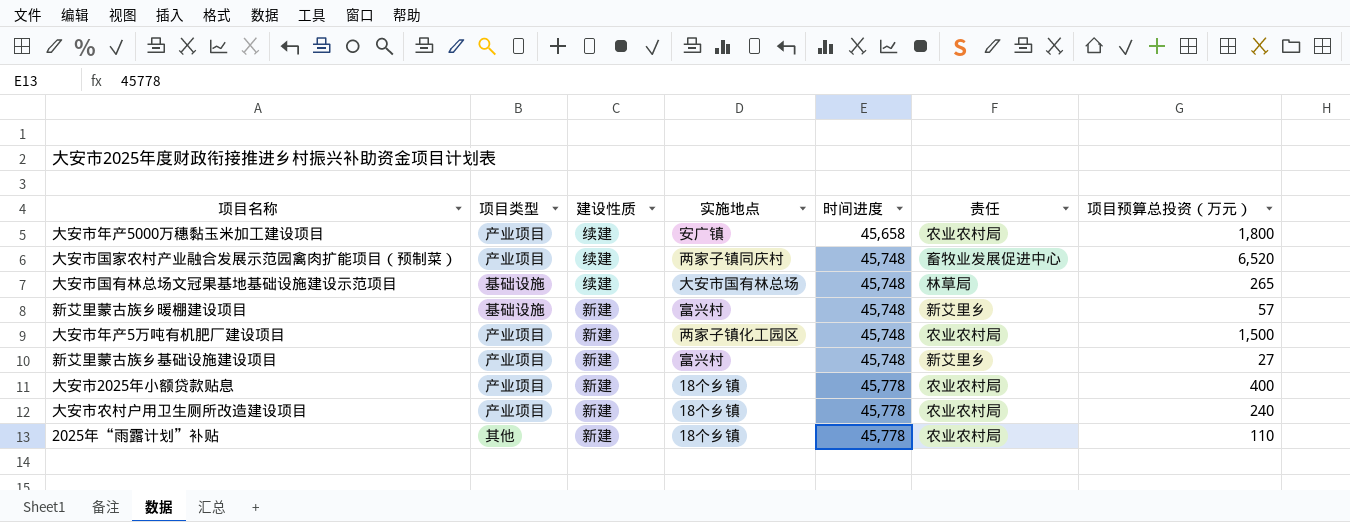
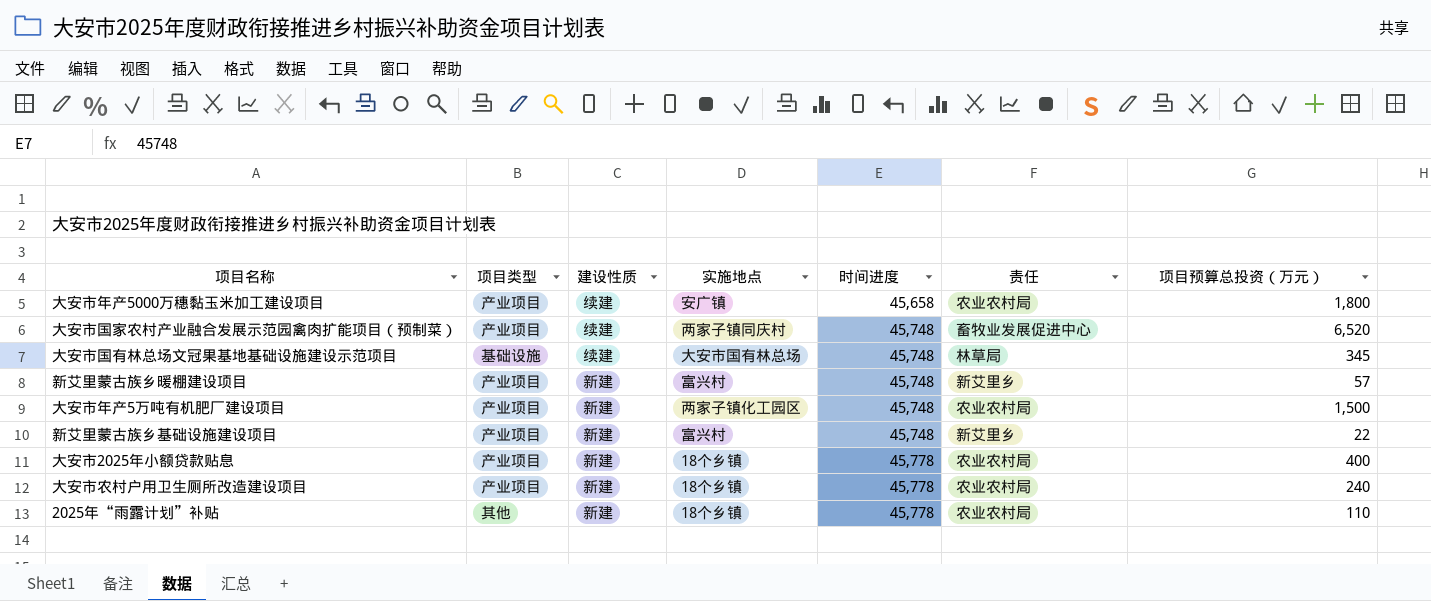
大安市国有林总场文冠果基地基础设施建设示范项目 | 项目预算总投资（万元）: 265 -> 345
新艾里蒙古族乡暖棚建设项目 | 项目类型: 基础设施 -> 产业项目
新艾里蒙古族乡基础设施建设项目 | 项目预算总投资（万元）: 27 -> 22

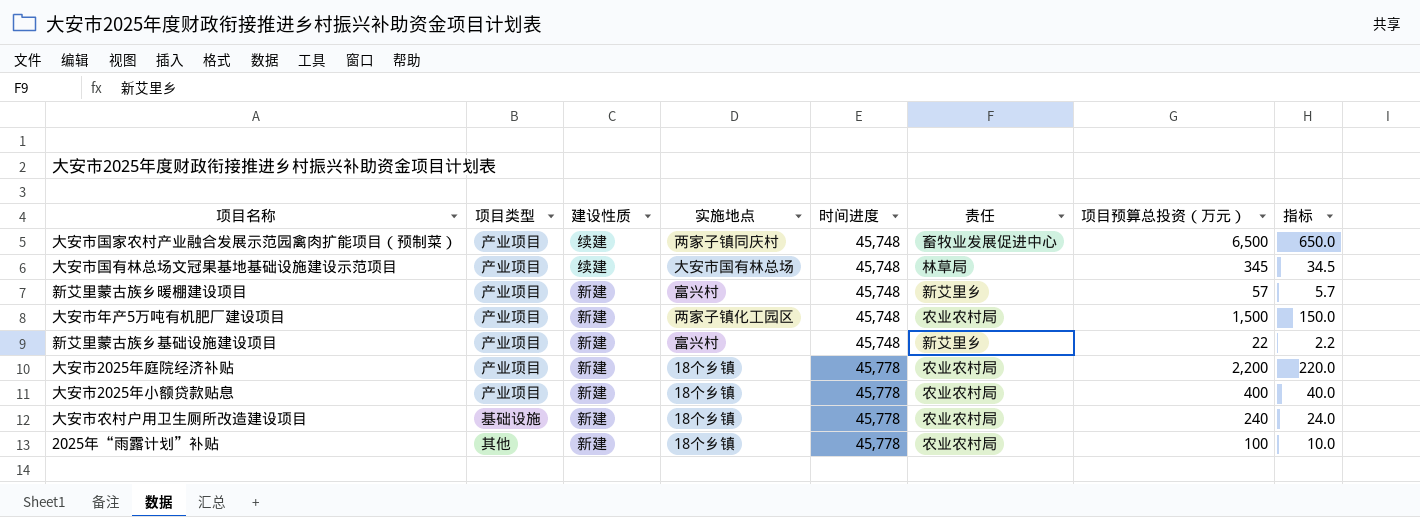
column 指标 | formula: none -> [项目预算总投资（万元）] * 0.1
row 大安市年产5000万穗黏玉米加工建设项目: 产业项目 | 续建 | 安广镇 | 45,658 | 农业农村局 | 1,800 -> none
大安市国家农村产业融合发展示范园禽肉扩能项目（预制菜） | 项目预算总投资（万元）: 6,520 -> 6,500
大安市国有林总场文冠果基地基础设施建设示范项目 | 项目类型: 基础设施 -> 产业项目
row 大安市2025年庭院经济补贴: none -> 产业项目 | 新建 | 18个乡镇 | 45,778 | 农业农村局 | 2,200 | 220.0
大安市农村户用卫生厕所改造建设项目 | 项目类型: 产业项目 -> 基础设施
2025年“雨露计划”补贴 | 项目预算总投资（万元）: 110 -> 100

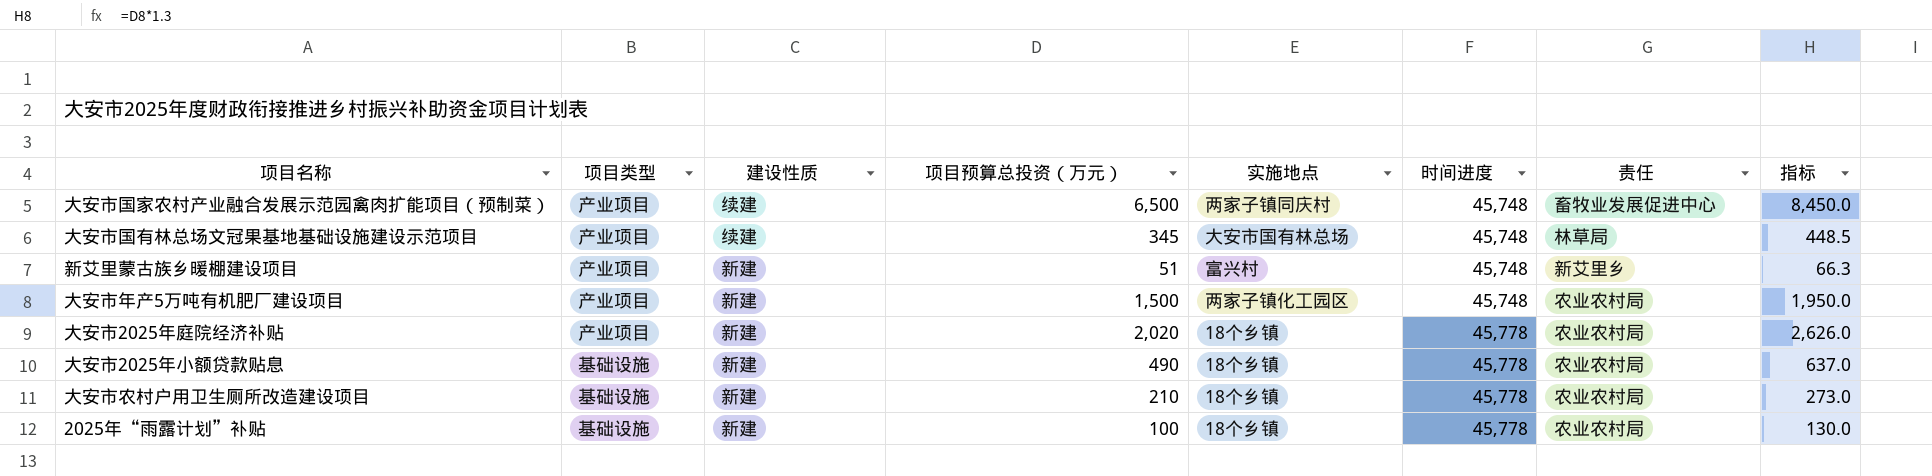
column 项目预算总投资（万元） | position: 7 -> 4
column 指标 | formula: [项目预算总投资（万元）] * 0.1 -> [项目预算总投资（万元）] * 1.3
row 新艾里蒙古族乡基础设施建设项目: 产业项目 | 新建 | 富兴村 | 45,748 | 新艾里乡 | 22 | 2.2 -> none
新艾里蒙古族乡暖棚建设项目 | 项目预算总投资（万元）: 57 -> 51
大安市2025年庭院经济补贴 | 项目预算总投资（万元）: 2,200 -> 2,020
大安市2025年小额贷款贴息 | 项目类型: 产业项目 -> 基础设施
大安市2025年小额贷款贴息 | 项目预算总投资（万元）: 400 -> 490
大安市农村户用卫生厕所改造建设项目 | 项目预算总投资（万元）: 240 -> 210
2025年“雨露计划”补贴 | 项目类型: 其他 -> 基础设施

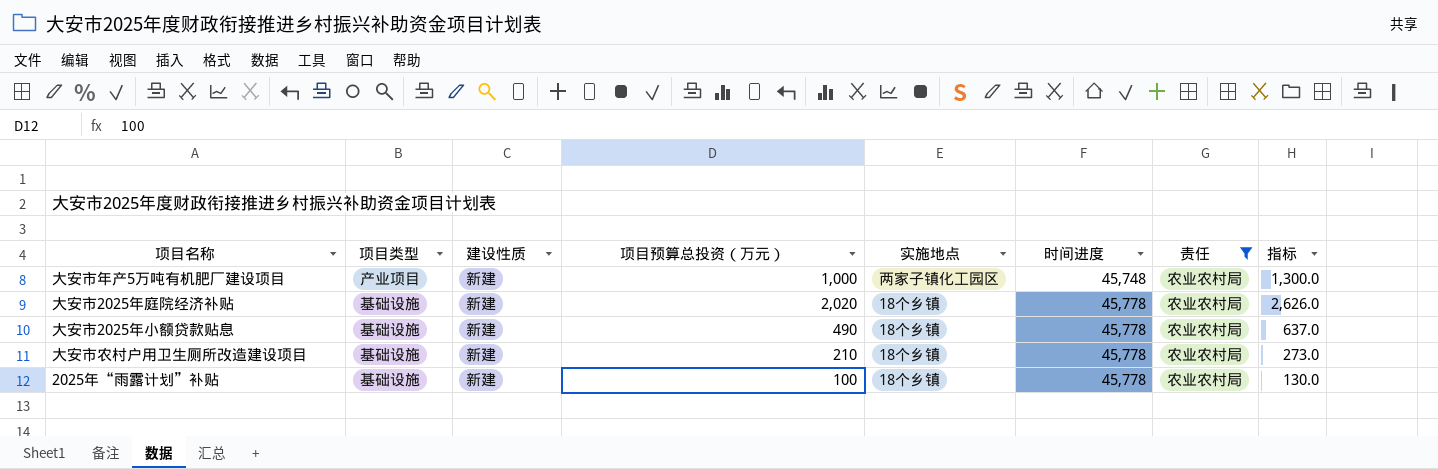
filter: none -> 责任 = 农业农村局
大安市年产5万吨有机肥厂建设项目 | 项目预算总投资（万元）: 1,500 -> 1,000
大安市年产5万吨有机肥厂建设项目 | 指标: 1,950.0 -> 1,300.0
大安市2025年庭院经济补贴 | 项目类型: 产业项目 -> 基础设施

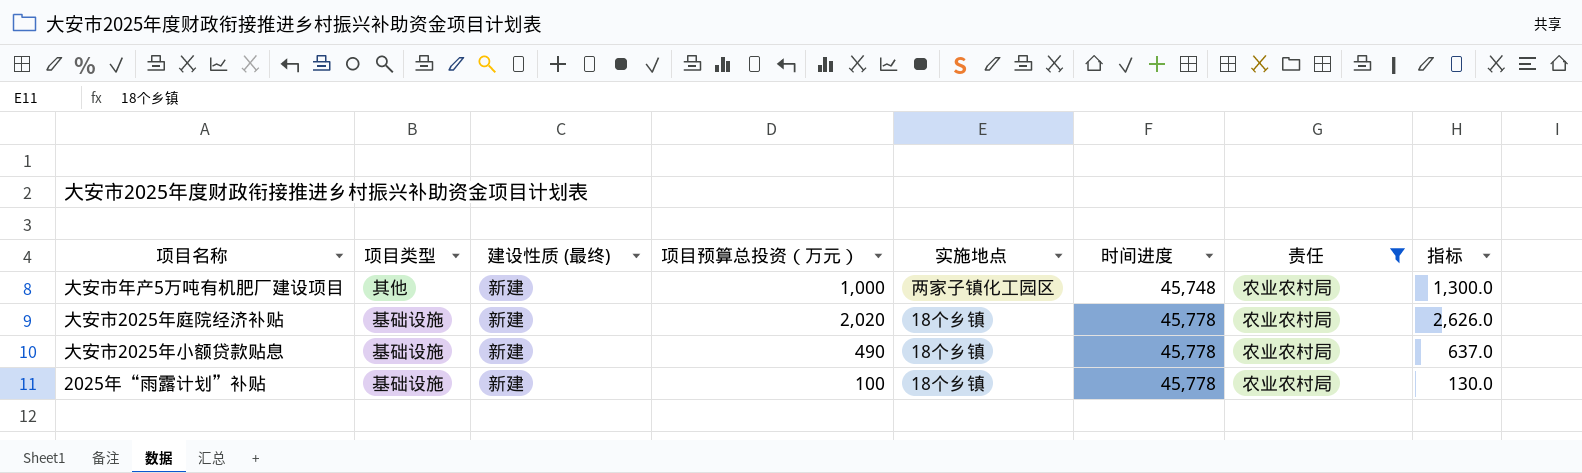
column name: 建设性质 -> 建设性质 (最终)
row 大安市农村户用卫生厕所改造建设项目: 基础设施 | 新建 | 210 | 18个乡镇 | 45,778 | 农业农村局 | 273.0 -> none
大安市年产5万吨有机肥厂建设项目 | 项目类型: 产业项目 -> 其他

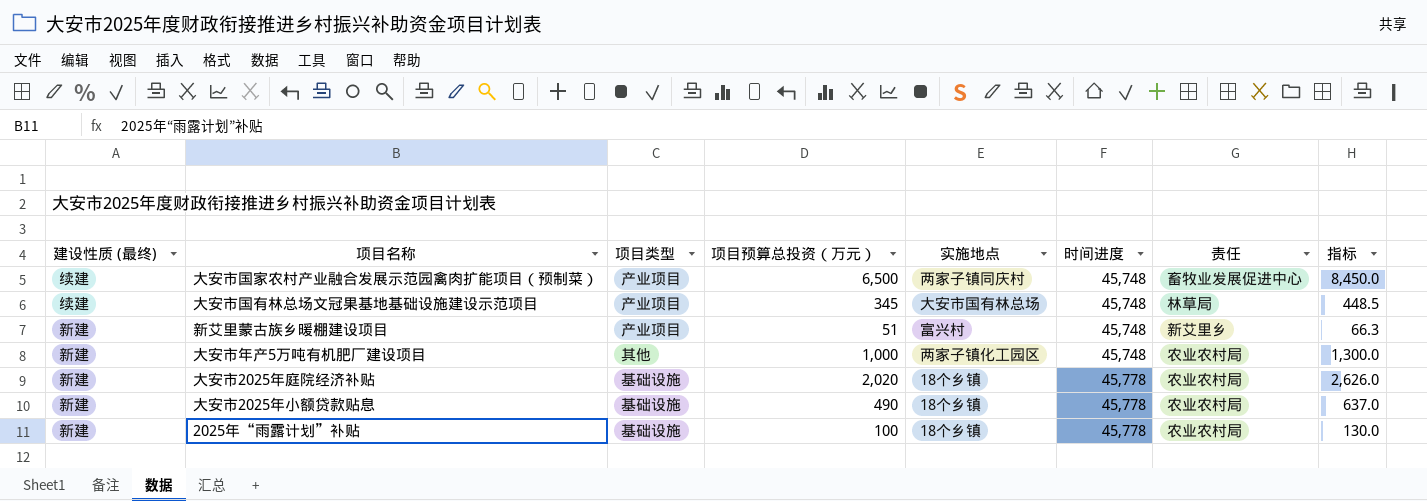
filter: 责任 = 农业农村局 -> none
column 建设性质 (最终) | position: 3 -> 1

